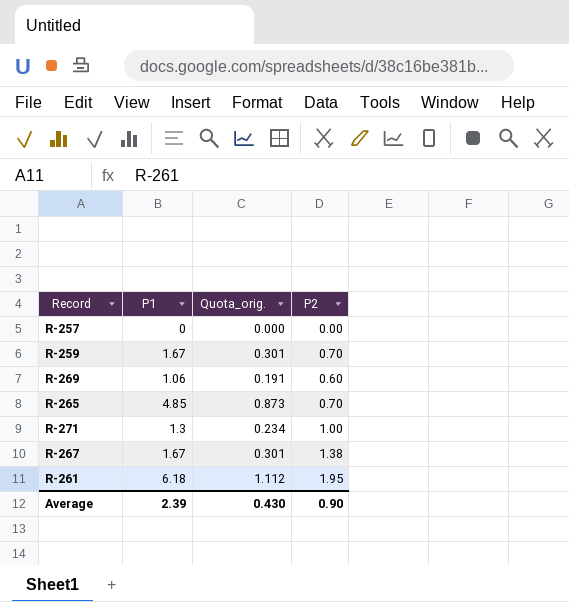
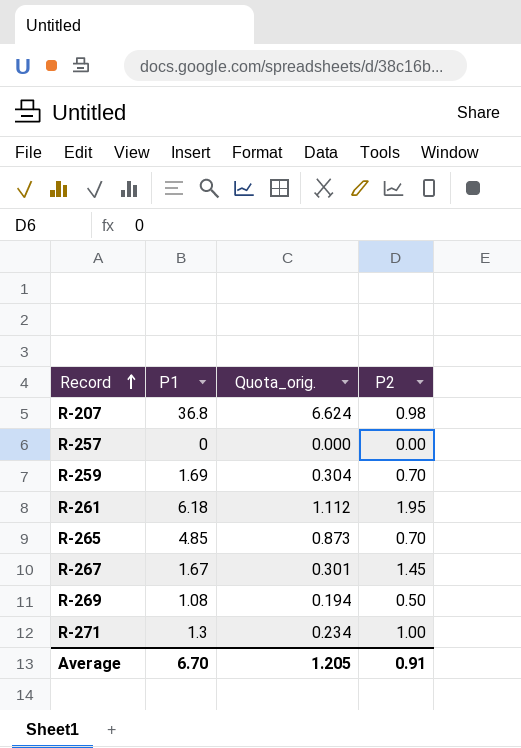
row order: none -> Record ascending
row R-207: none -> 36.8 | 6.624 | 0.98
R-259 | P1: 1.67 -> 1.69
R-259 | Quota_orig.: 0.301 -> 0.304
R-267 | P2: 1.38 -> 1.45
R-269 | P1: 1.06 -> 1.08
R-269 | Quota_orig.: 0.191 -> 0.194
R-269 | P2: 0.60 -> 0.50
Average | P1: 2.39 -> 6.70
Average | Quota_orig.: 0.430 -> 1.205
Average | P2: 0.90 -> 0.91

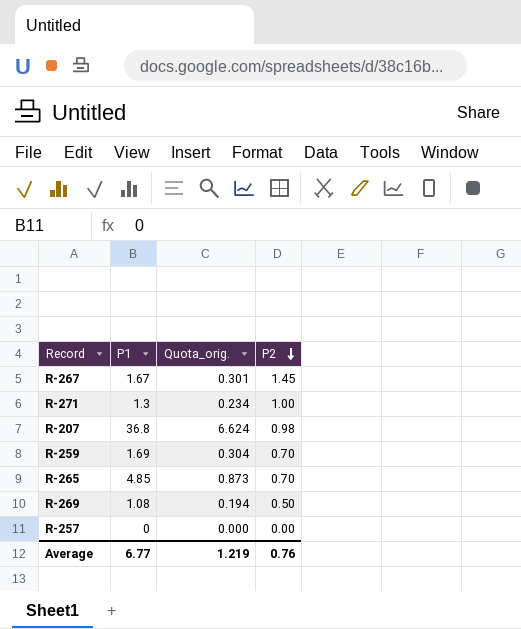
row order: Record ascending -> P2 descending
row R-261: 6.18 | 1.112 | 1.95 -> none
Average | P1: 6.70 -> 6.77
Average | Quota_orig.: 1.205 -> 1.219
Average | P2: 0.91 -> 0.76

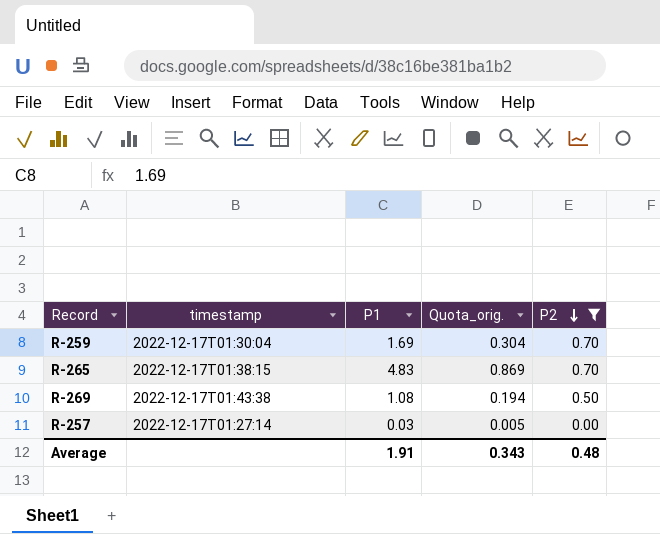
filter: none -> P2 <= 0.70
column timestamp | position: none -> 2
R-265 | P1: 4.85 -> 4.83
R-265 | Quota_orig.: 0.873 -> 0.869
R-257 | P1: 0 -> 0.03
R-257 | Quota_orig.: 0.000 -> 0.005
Average | P1: 6.77 -> 1.91
Average | Quota_orig.: 1.219 -> 0.343
Average | P2: 0.76 -> 0.48

